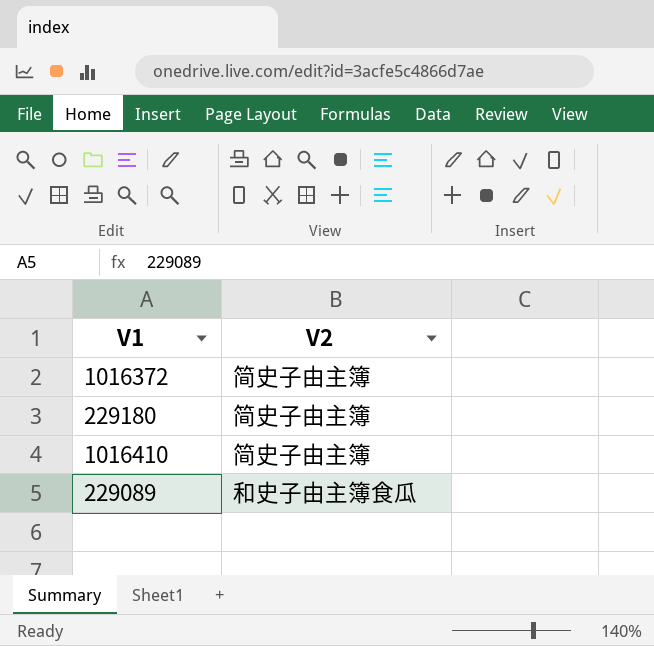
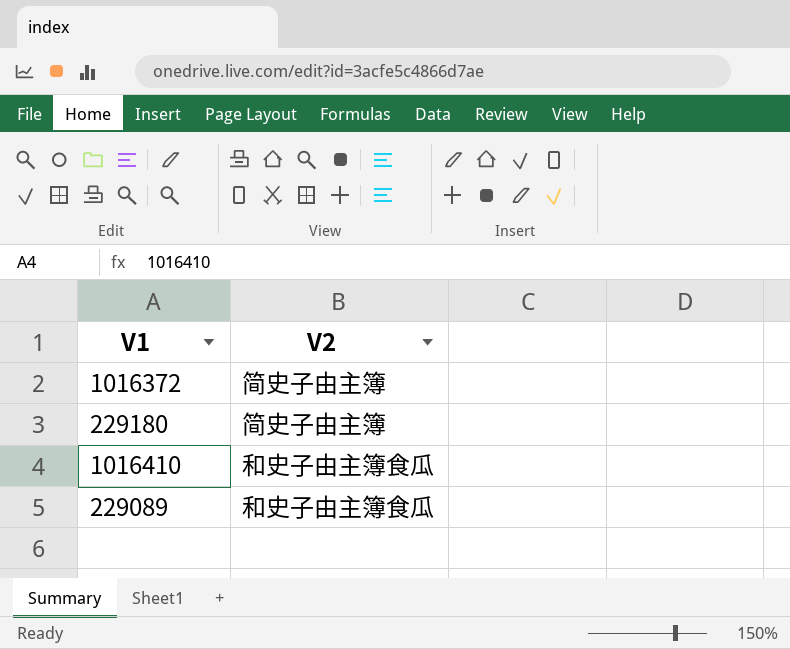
1016410 | V2: 简史子由主簿 -> 和史子由主簿食瓜

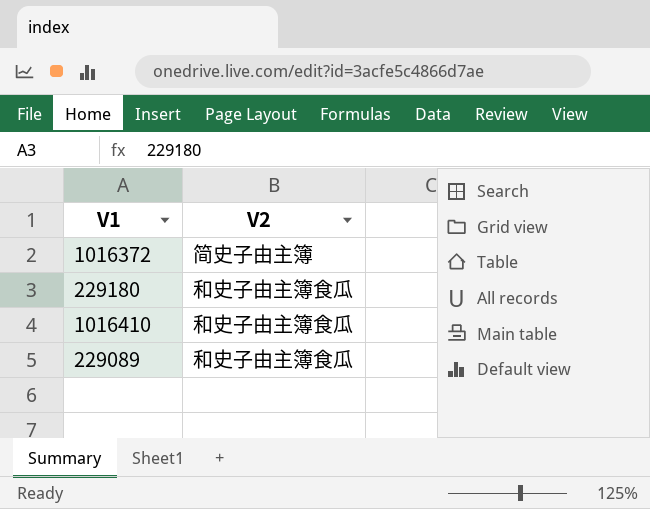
229180 | V2: 简史子由主簿 -> 和史子由主簿食瓜

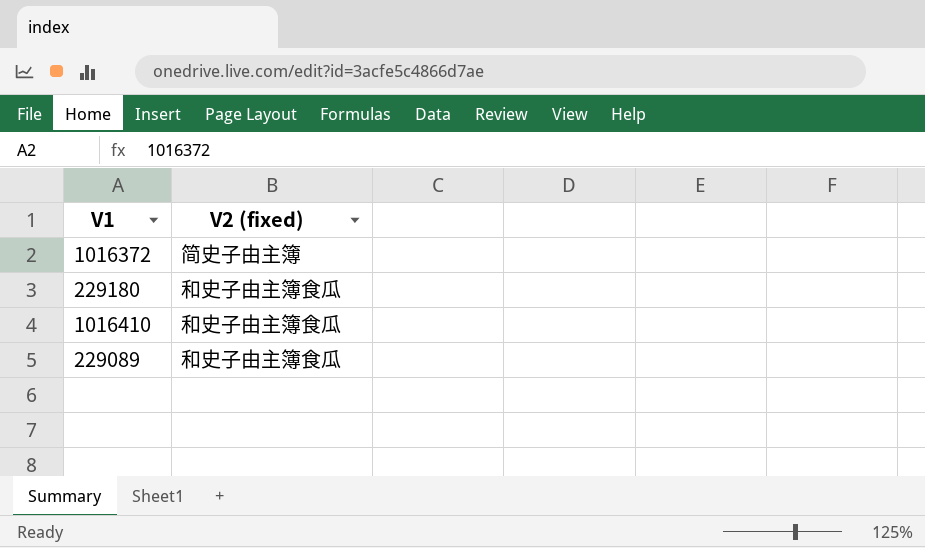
column name: V2 -> V2 (fixed)

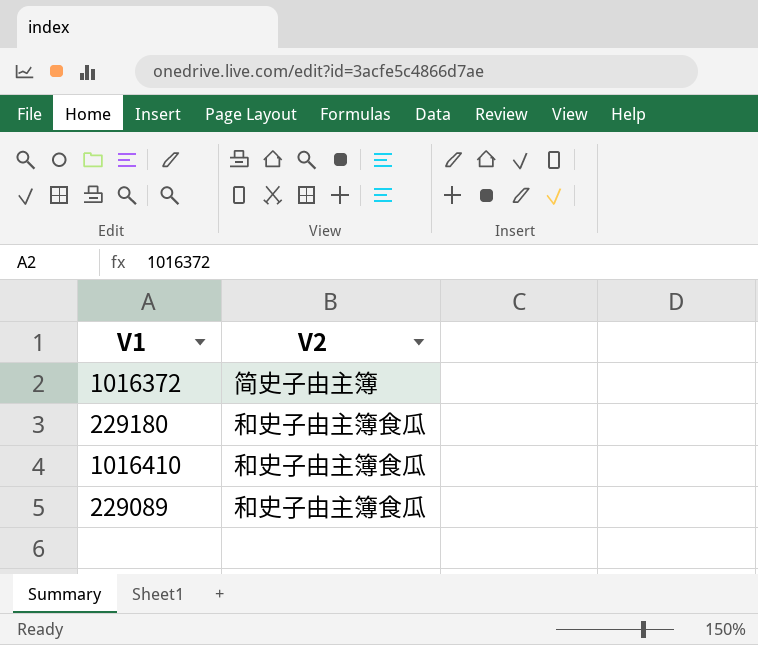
column name: V2 (fixed) -> V2

